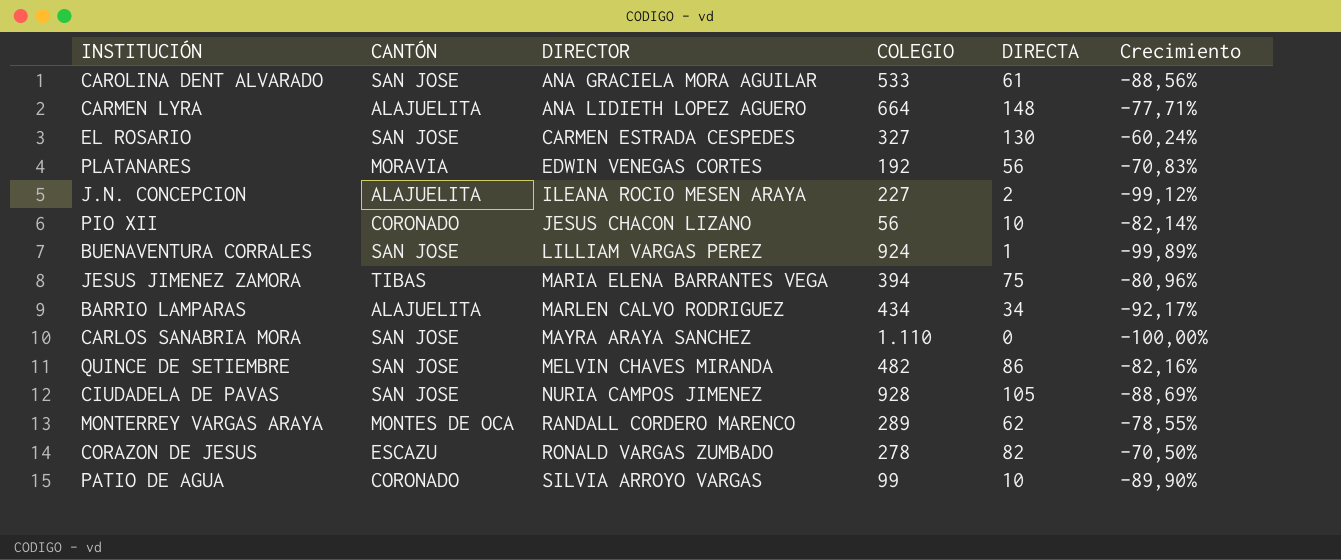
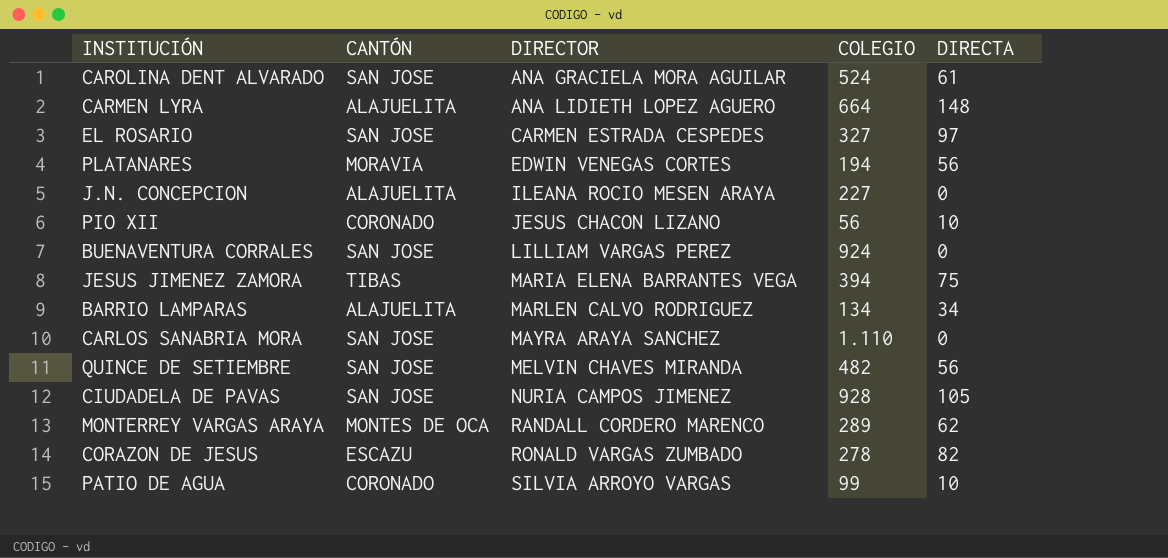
column Crecimiento | formula: ([DIRECTA] - [COLEGIO]) / [COLEGIO] -> none
CAROLINA DENT ALVARADO | COLEGIO: 533 -> 524
EL ROSARIO | DIRECTA: 130 -> 97
PLATANARES | COLEGIO: 192 -> 194
J.N. CONCEPCION | DIRECTA: 2 -> 0
BUENAVENTURA CORRALES | DIRECTA: 1 -> 0
BARRIO LAMPARAS | COLEGIO: 434 -> 134
QUINCE DE SETIEMBRE | DIRECTA: 86 -> 56

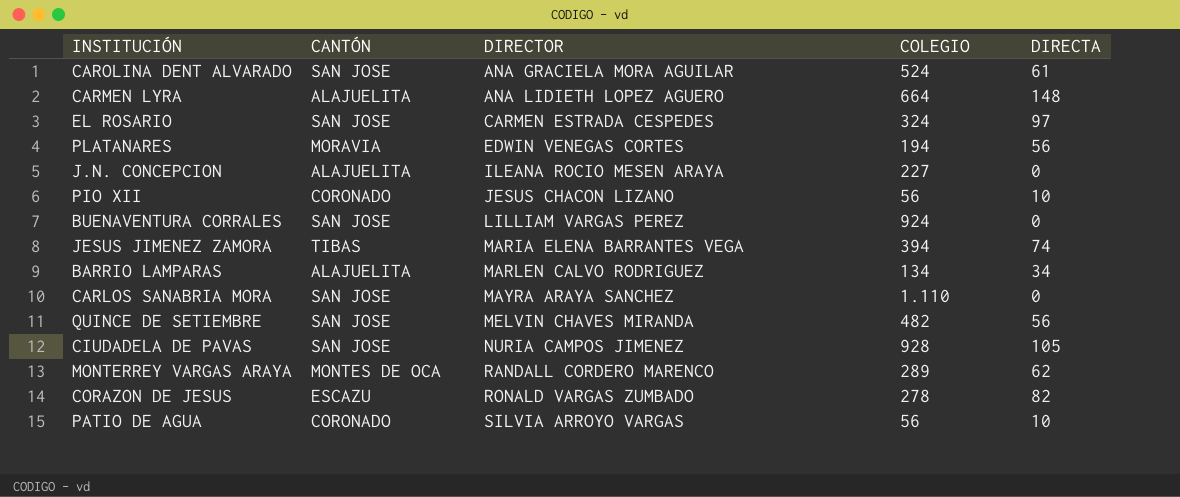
EL ROSARIO | COLEGIO: 327 -> 324
JESUS JIMENEZ ZAMORA | DIRECTA: 75 -> 74
PATIO DE AGUA | COLEGIO: 99 -> 56

